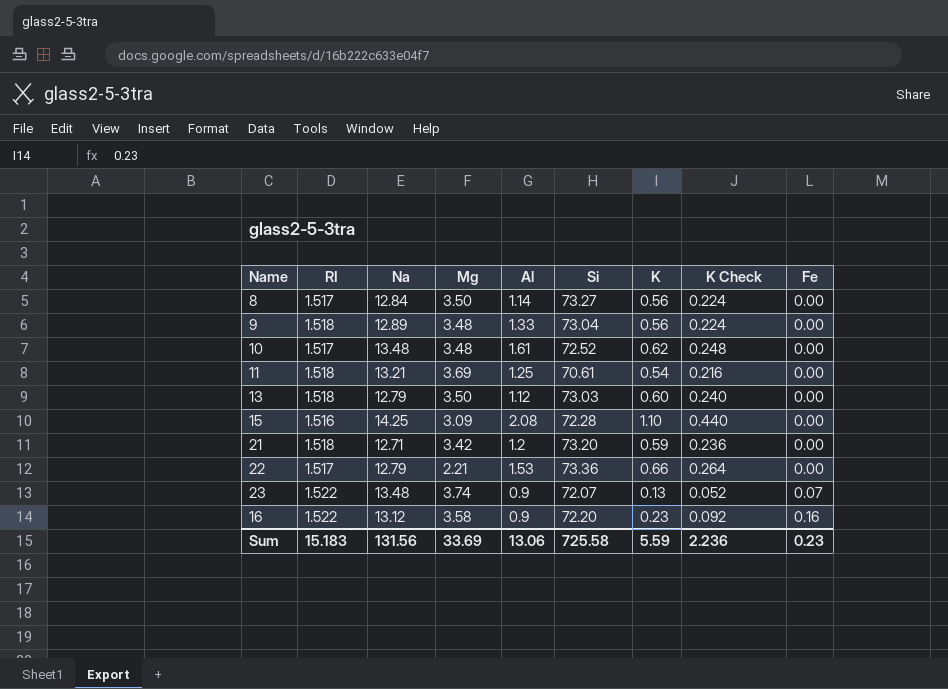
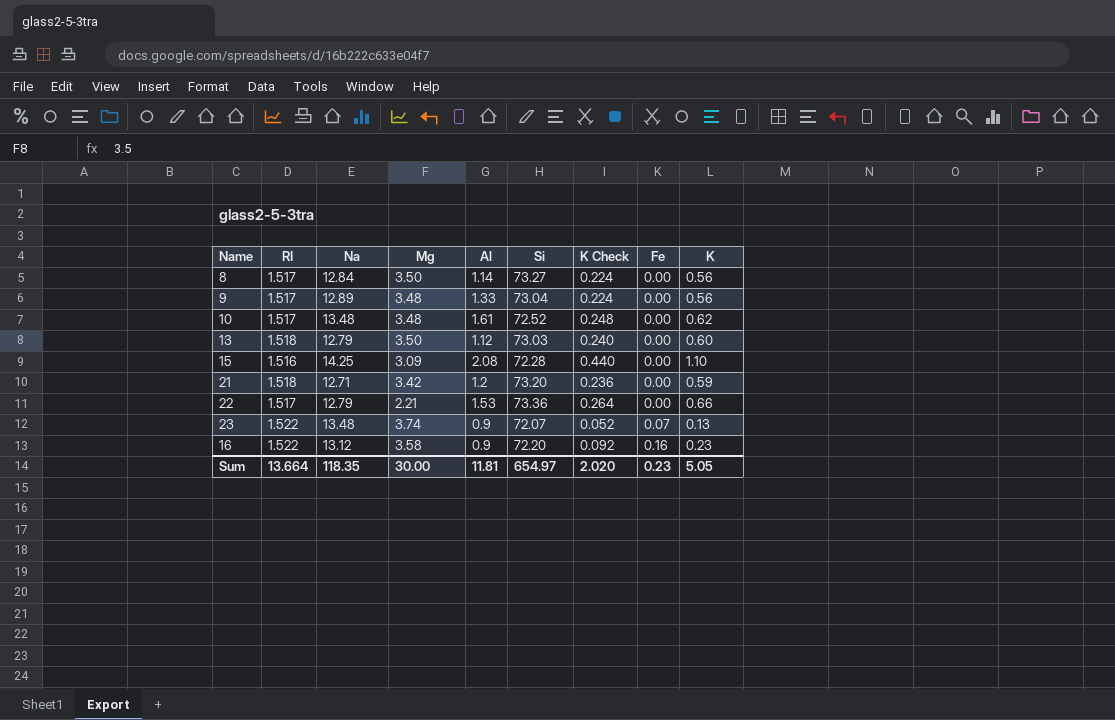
column K | position: 7 -> 9
row 11: 1.518 | 13.21 | 3.69 | 1.25 | 70.61 | 0.54 | 0.216 | 0.00 -> none
9 | RI: 1.518 -> 1.517
Sum | RI: 15.183 -> 13.664
Sum | Na: 131.56 -> 118.35
Sum | Mg: 33.69 -> 30.00
Sum | Al: 13.06 -> 11.81
Sum | Si: 725.58 -> 654.97
Sum | K Check: 2.236 -> 2.020
Sum | K: 5.59 -> 5.05

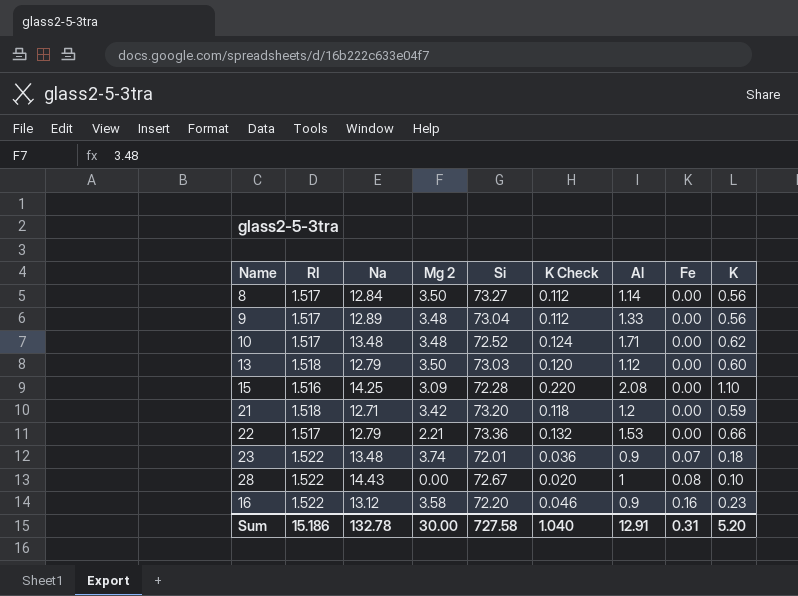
column name: Mg -> Mg 2
column K Check | formula: [K] * 0.4 -> [K] * 0.2
column Al | position: 5 -> 7
10 | Al: 1.61 -> 1.71
23 | Si: 72.07 -> 72.01
23 | K: 0.13 -> 0.18
row 28: none -> 1.522 | 14.43 | 0.00 | 72.67 | 0.020 | 1 | 0.08 | 0.10
Sum | RI: 13.664 -> 15.186
Sum | Na: 118.35 -> 132.78
Sum | Si: 654.97 -> 727.58
Sum | K Check: 2.020 -> 1.040
Sum | Al: 11.81 -> 12.91
Sum | Fe: 0.23 -> 0.31
Sum | K: 5.05 -> 5.20

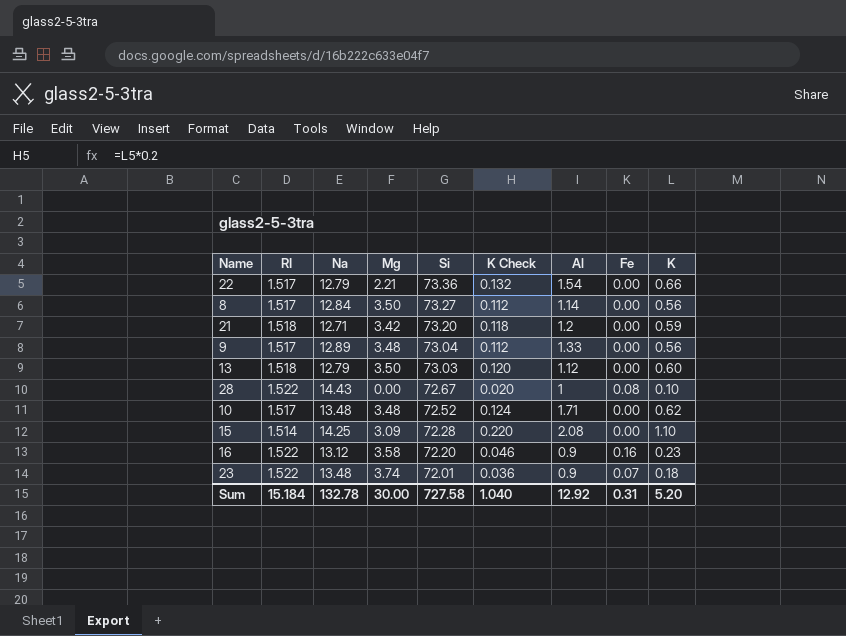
row order: Fe ascending -> Si descending
column name: Mg 2 -> Mg
22 | Al: 1.53 -> 1.54
15 | RI: 1.516 -> 1.514
Sum | RI: 15.186 -> 15.184
Sum | Al: 12.91 -> 12.92

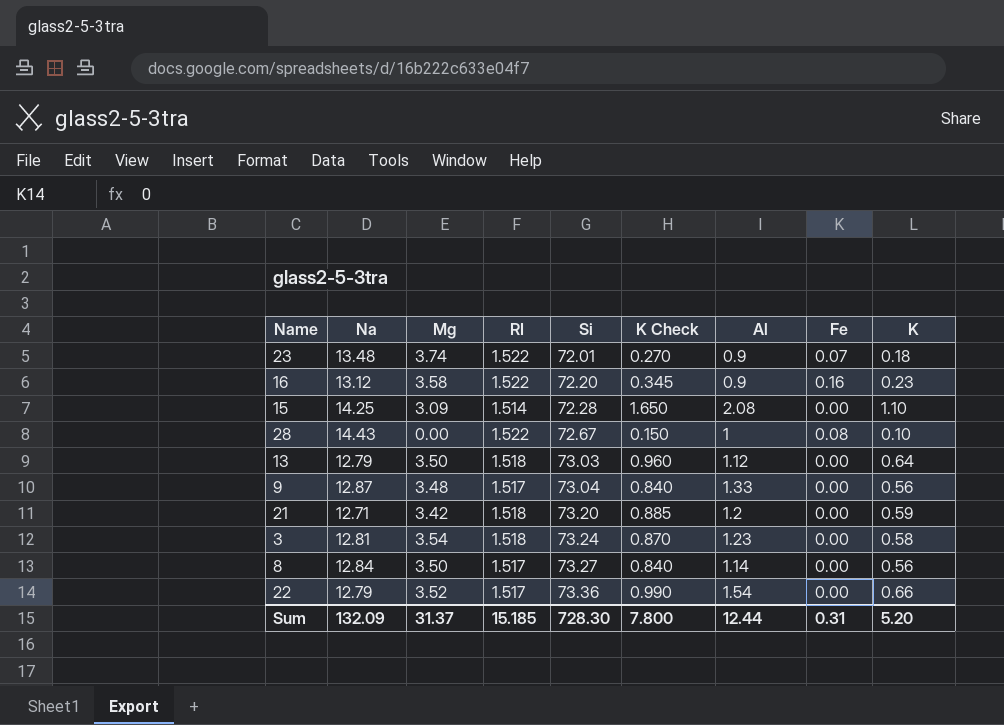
row order: Si descending -> Si ascending
column RI | position: 2 -> 4
column K Check | formula: [K] * 0.2 -> [K] * 1.5
row 10: 1.517 | 13.48 | 3.48 | 72.52 | 0.124 | 1.71 | 0.00 | 0.62 -> none
13 | K: 0.60 -> 0.64
9 | Na: 12.89 -> 12.87
row 3: none -> 12.81 | 3.54 | 1.518 | 73.24 | 0.870 | 1.23 | 0.00 | 0.58
22 | Mg: 2.21 -> 3.52
Sum | Na: 132.78 -> 132.09
Sum | Mg: 30.00 -> 31.37
Sum | RI: 15.184 -> 15.185
Sum | Si: 727.58 -> 728.30
Sum | K Check: 1.040 -> 7.800
Sum | Al: 12.92 -> 12.44

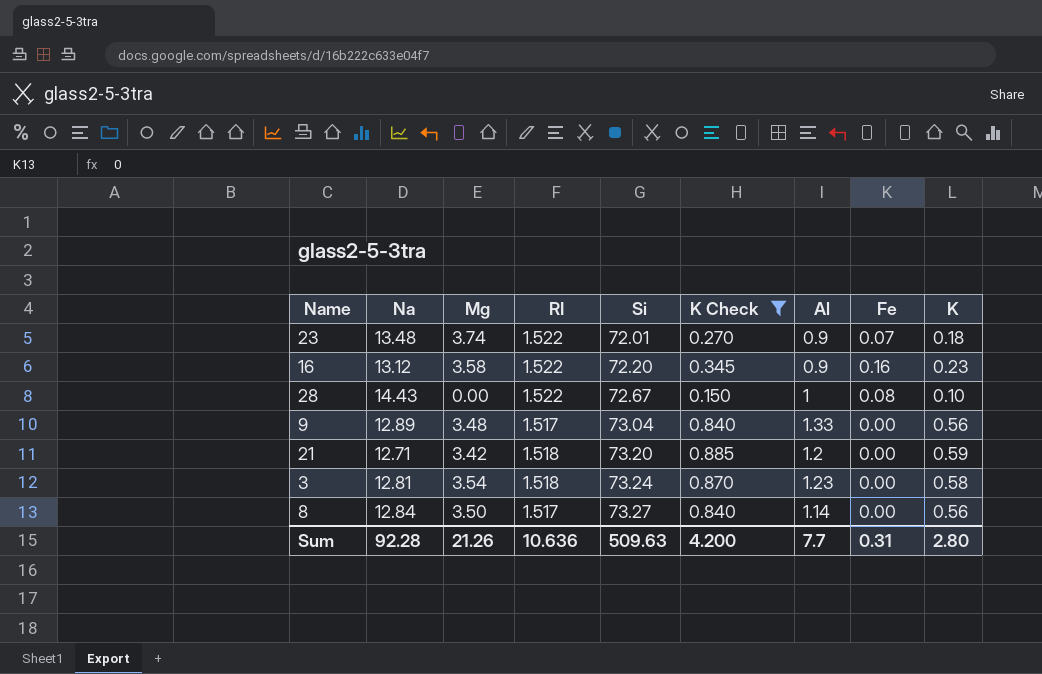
filter: none -> K Check <= 0.885
9 | Na: 12.87 -> 12.89
Sum | Na: 132.09 -> 92.28
Sum | Mg: 31.37 -> 21.26
Sum | RI: 15.185 -> 10.636
Sum | Si: 728.30 -> 509.63
Sum | K Check: 7.800 -> 4.200
Sum | Al: 12.44 -> 7.7
Sum | K: 5.20 -> 2.80

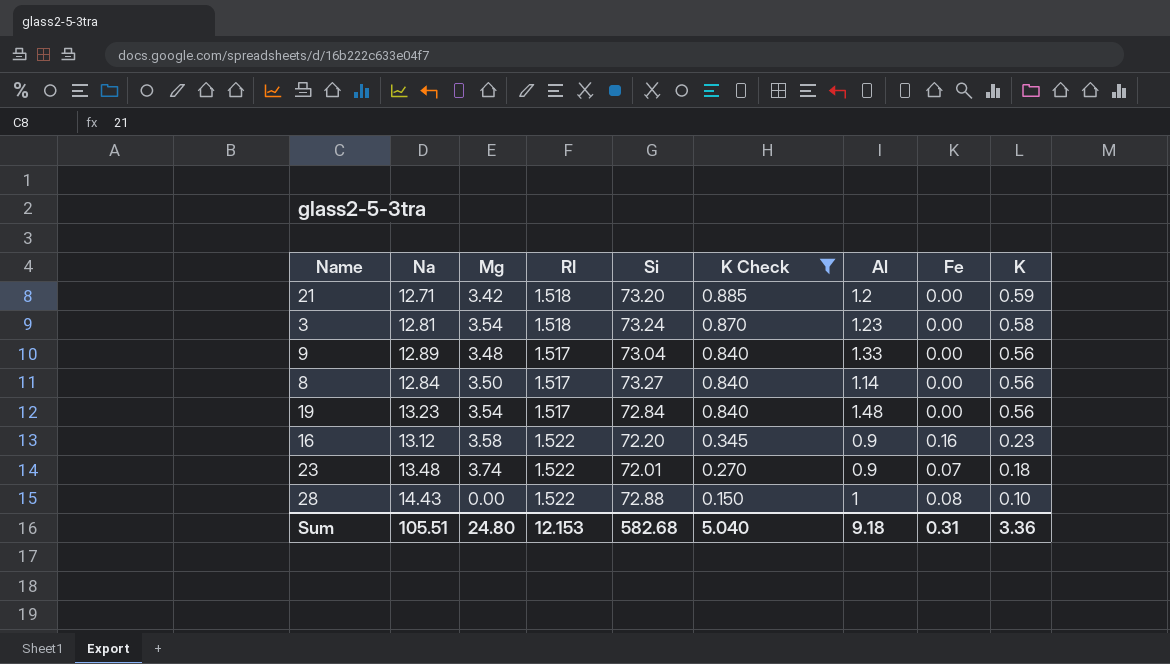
row order: Si ascending -> K Check descending
row 19: none -> 13.23 | 3.54 | 1.517 | 72.84 | 0.840 | 1.48 | 0.00 | 0.56
28 | Si: 72.67 -> 72.88
Sum | Na: 92.28 -> 105.51
Sum | Mg: 21.26 -> 24.80
Sum | RI: 10.636 -> 12.153
Sum | Si: 509.63 -> 582.68
Sum | K Check: 4.200 -> 5.040
Sum | Al: 7.7 -> 9.18
Sum | K: 2.80 -> 3.36

